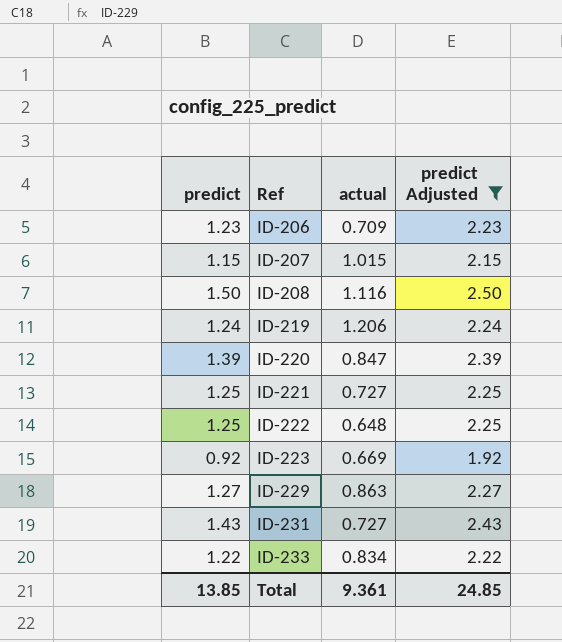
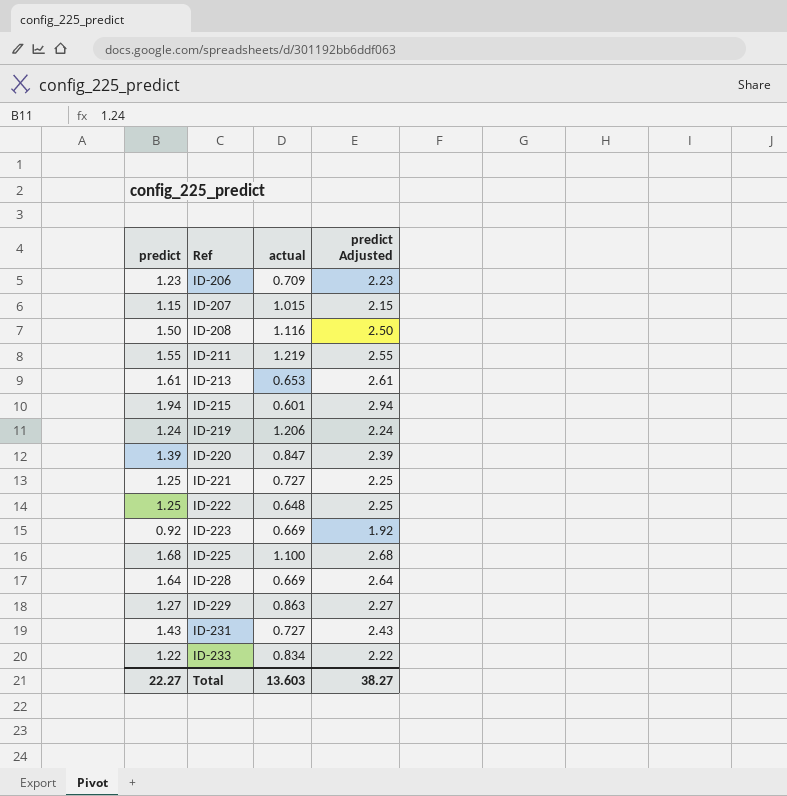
filter: predict Adjusted <= 2.50 -> none
Total | predict: 13.85 -> 22.27
Total | actual: 9.361 -> 13.603
Total | predict Adjusted: 24.85 -> 38.27

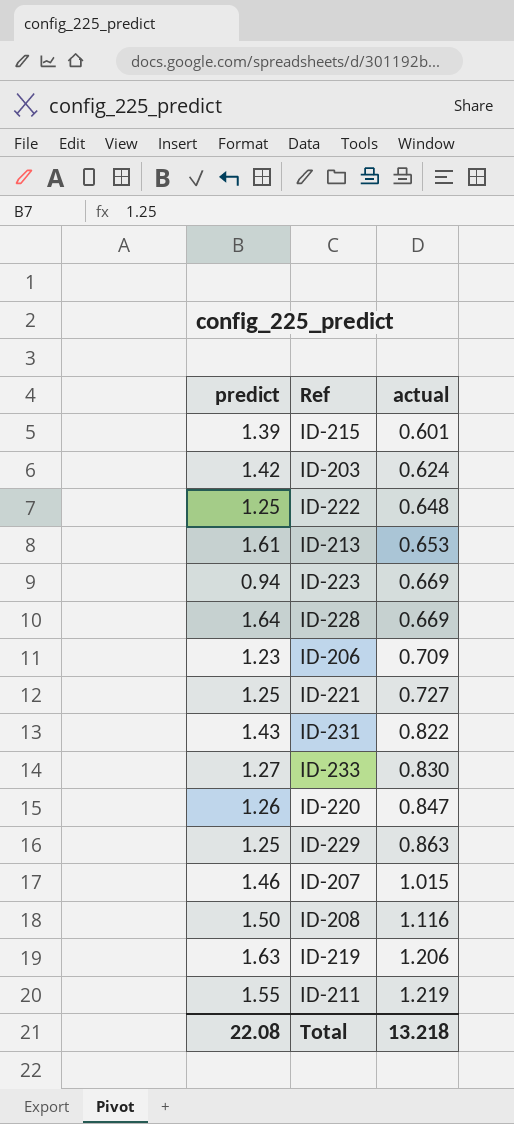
row order: Ref ascending -> actual ascending
column predict Adjusted | formula: [predict] + 1 -> none
row ID-225: 1.68 | 1.100 | 2.68 -> none
ID-215 | predict: 1.94 -> 1.39
row ID-203: none -> 1.42 | 0.624
ID-223 | predict: 0.92 -> 0.94
ID-231 | actual: 0.727 -> 0.822
ID-233 | predict: 1.22 -> 1.27
ID-233 | actual: 0.834 -> 0.830
ID-220 | predict: 1.39 -> 1.26
ID-229 | predict: 1.27 -> 1.25
ID-207 | predict: 1.15 -> 1.46
ID-219 | predict: 1.24 -> 1.63
Total | predict: 22.27 -> 22.08
Total | actual: 13.603 -> 13.218

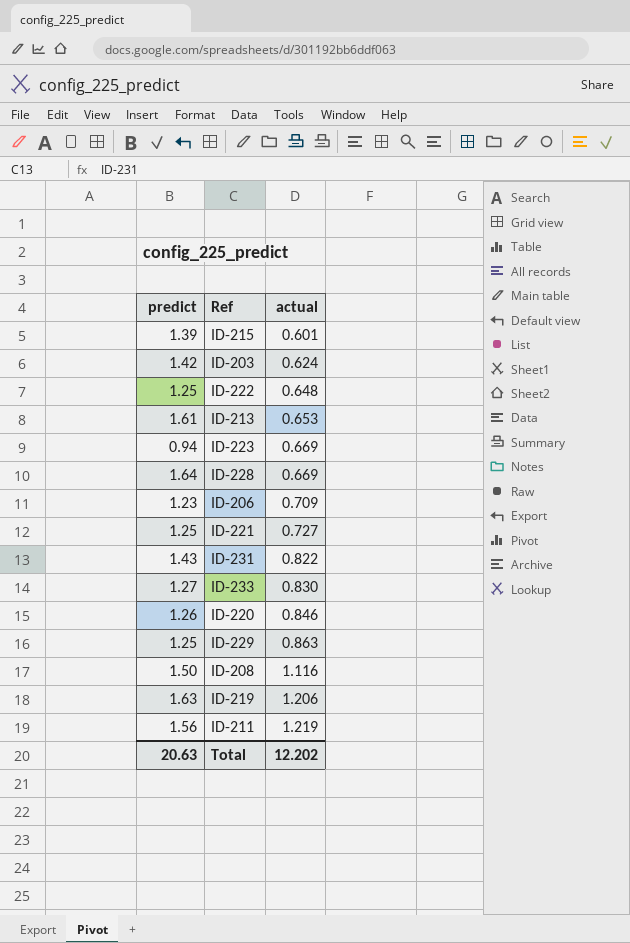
row ID-207: 1.46 | 1.015 -> none
ID-220 | actual: 0.847 -> 0.846
ID-211 | predict: 1.55 -> 1.56
Total | predict: 22.08 -> 20.63
Total | actual: 13.218 -> 12.202

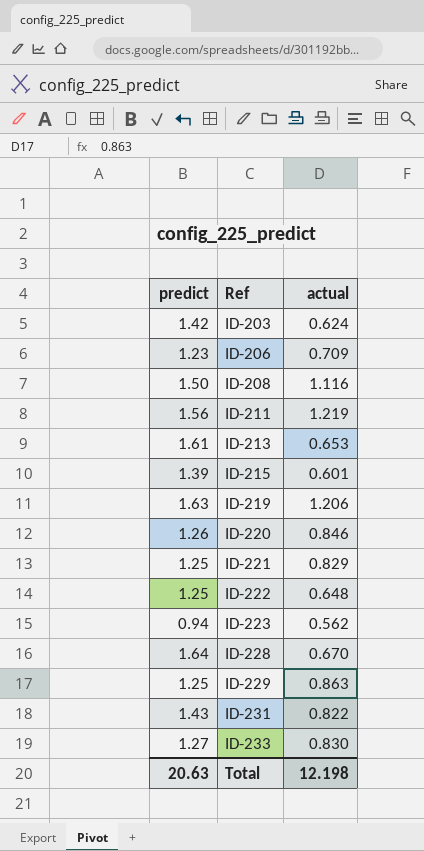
row order: actual ascending -> Ref ascending
ID-221 | actual: 0.727 -> 0.829
ID-223 | actual: 0.669 -> 0.562
ID-228 | actual: 0.669 -> 0.670
Total | actual: 12.202 -> 12.198

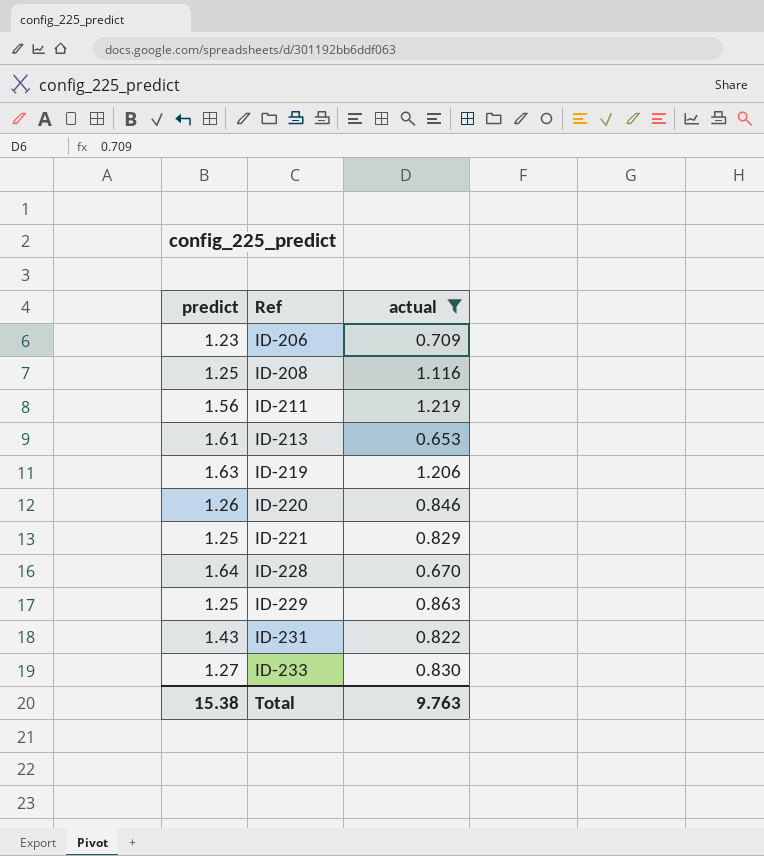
filter: none -> actual >= 0.653
ID-208 | predict: 1.50 -> 1.25
Total | predict: 20.63 -> 15.38
Total | actual: 12.198 -> 9.763

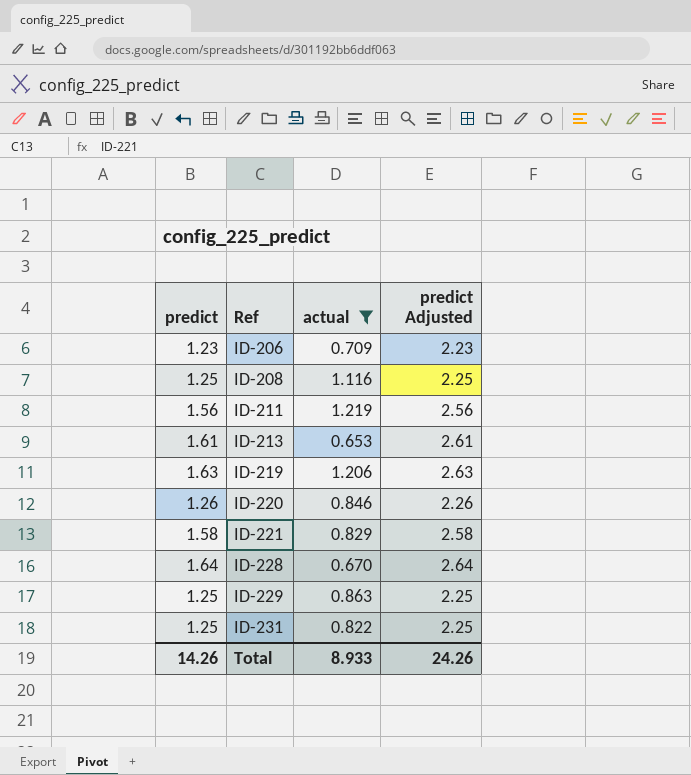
column predict Adjusted | formula: none -> [predict] + 1
row ID-233: 1.27 | 0.830 -> none
ID-221 | predict: 1.25 -> 1.58
ID-231 | predict: 1.43 -> 1.25
Total | predict: 15.38 -> 14.26
Total | actual: 9.763 -> 8.933

